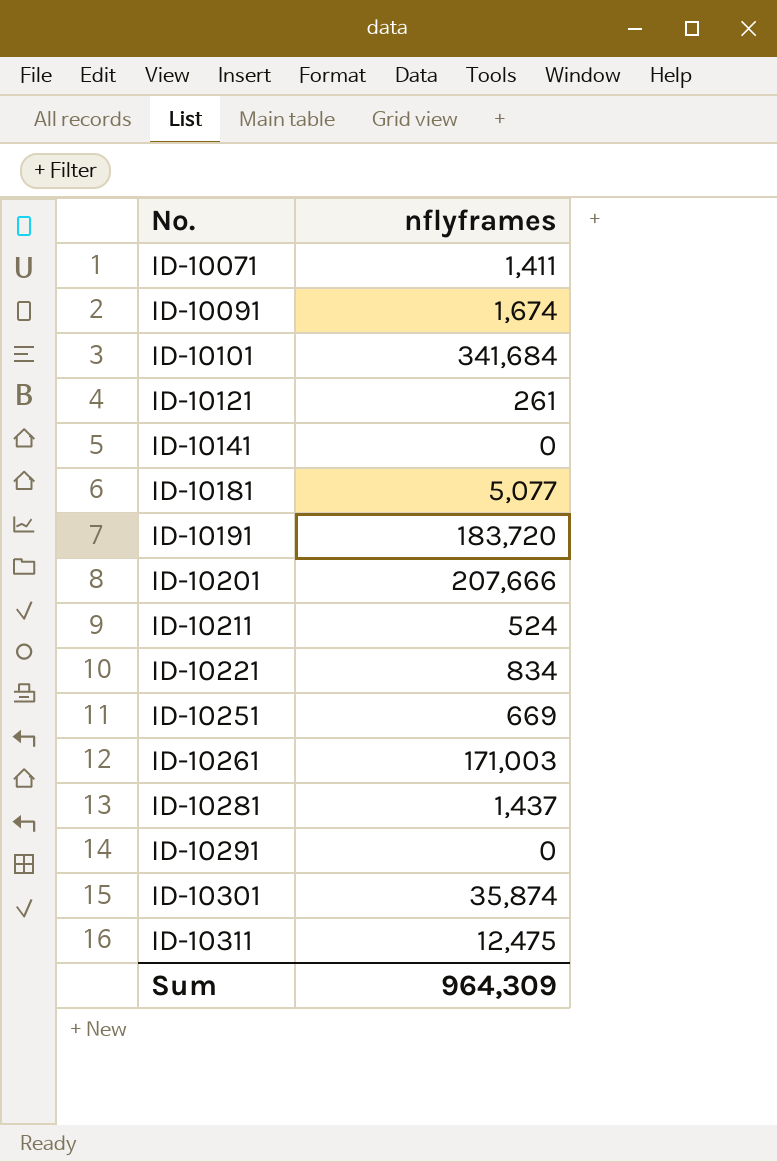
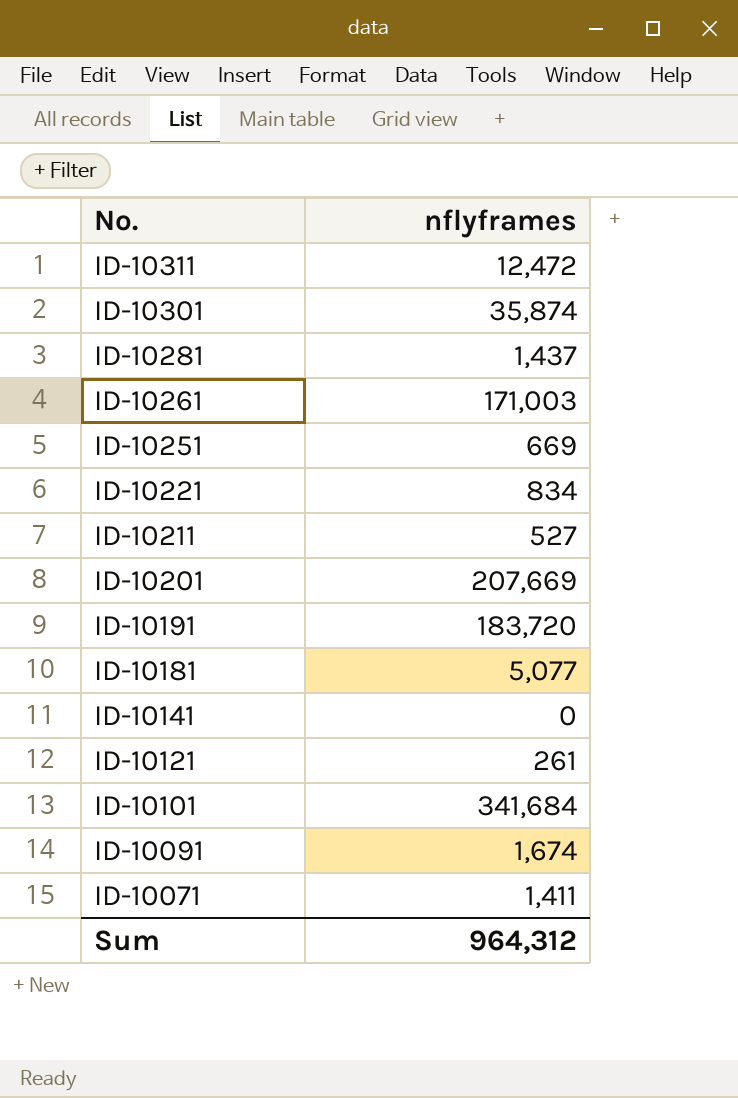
row order: No. ascending -> No. descending
row ID-10291: 0 -> none
ID-10311 | nflyframes: 12,475 -> 12,472
ID-10211 | nflyframes: 524 -> 527
ID-10201 | nflyframes: 207,666 -> 207,669
Sum | nflyframes: 964,309 -> 964,312

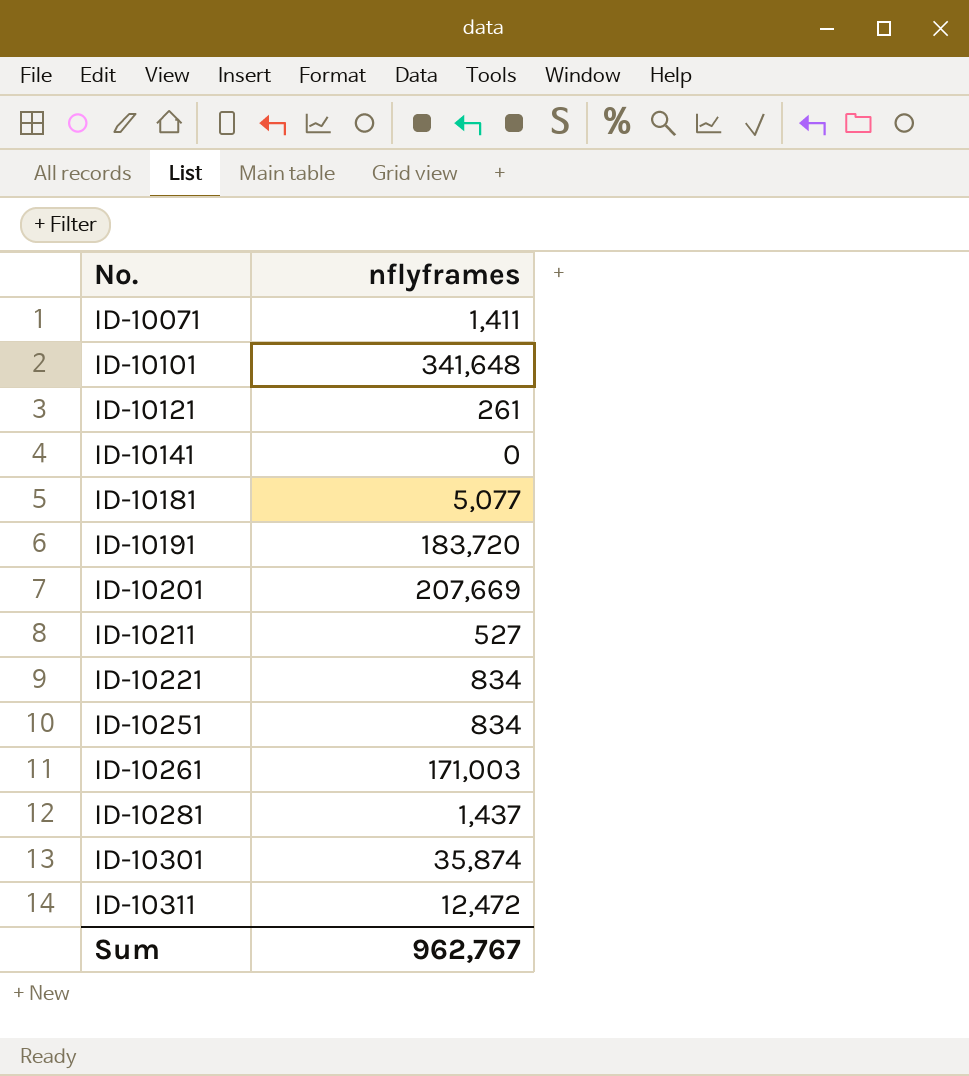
row order: No. descending -> No. ascending
row ID-10091: 1,674 -> none
ID-10101 | nflyframes: 341,684 -> 341,648
ID-10251 | nflyframes: 669 -> 834
Sum | nflyframes: 964,312 -> 962,767

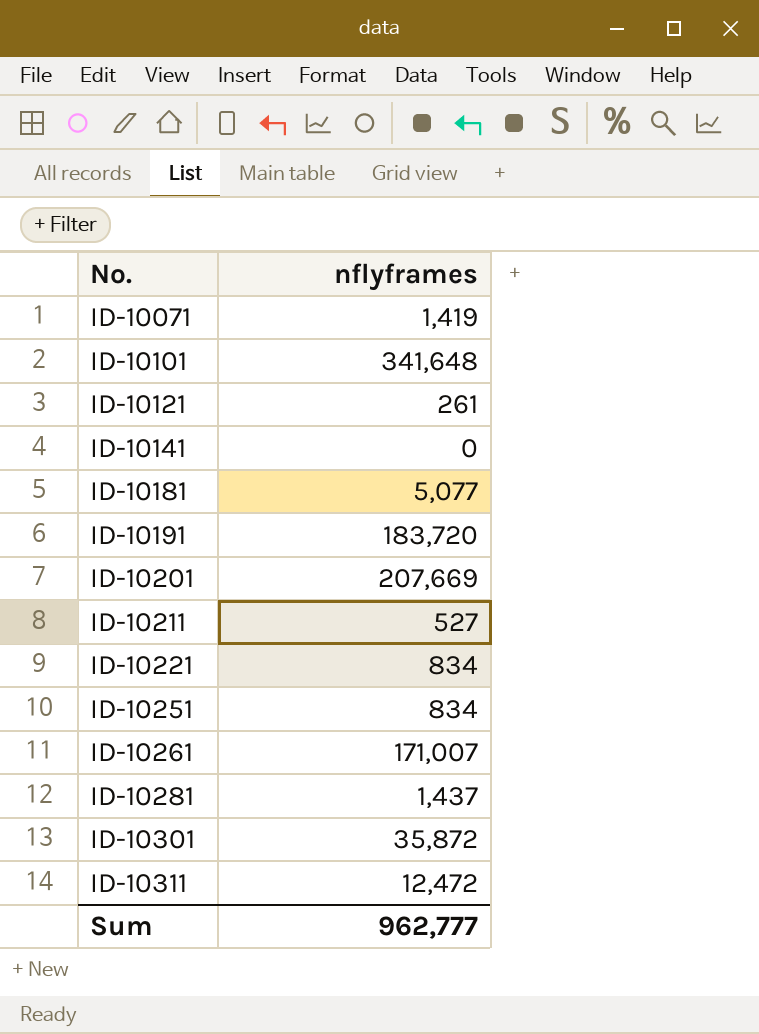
ID-10071 | nflyframes: 1,411 -> 1,419
ID-10261 | nflyframes: 171,003 -> 171,007
ID-10301 | nflyframes: 35,874 -> 35,872
Sum | nflyframes: 962,767 -> 962,777

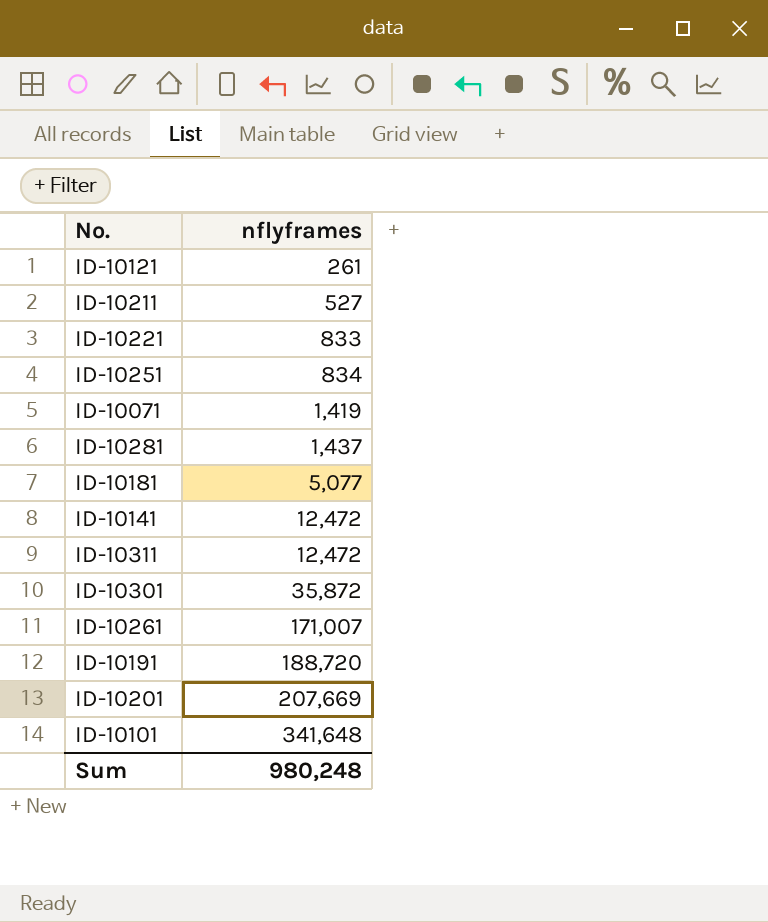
row order: No. ascending -> nflyframes ascending
ID-10221 | nflyframes: 834 -> 833
ID-10141 | nflyframes: 0 -> 12,472
ID-10191 | nflyframes: 183,720 -> 188,720
Sum | nflyframes: 962,777 -> 980,248

